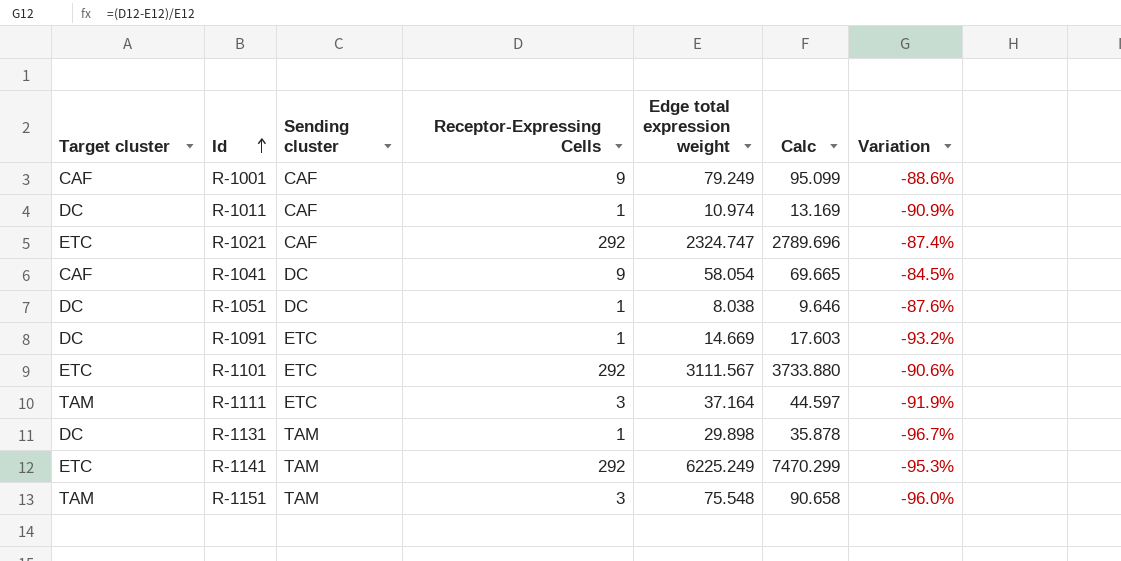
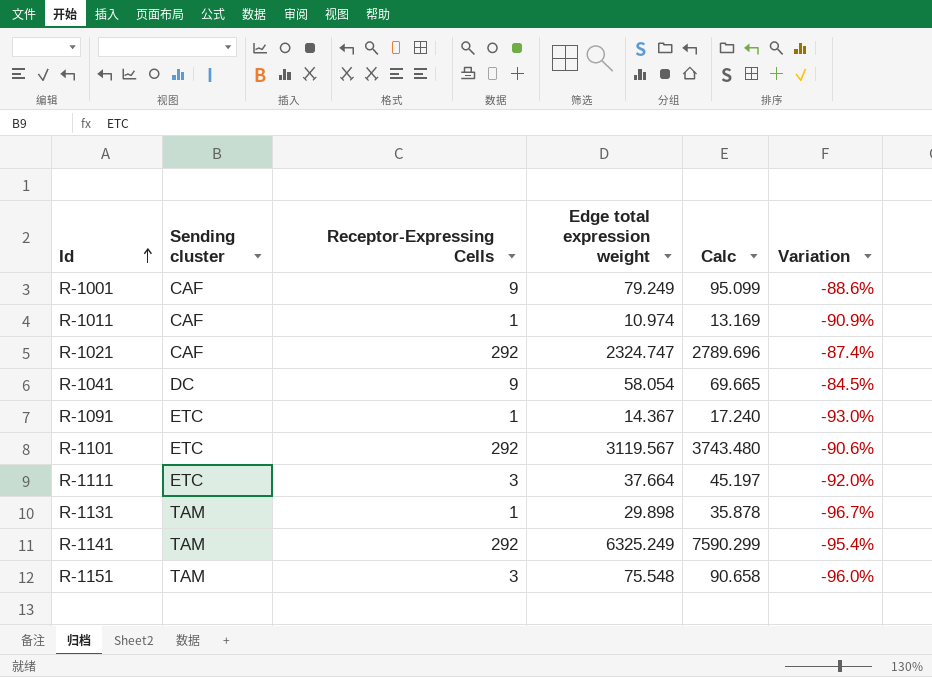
column Target cluster | position: 1 -> none
row R-1051: DC | DC | 1 | 8.038 | 9.646 | -87.6% -> none
R-1091 | Edge total expression weight: 14.669 -> 14.367
R-1091 | Calc: 17.603 -> 17.240
R-1091 | Variation: -93.2% -> -93.0%
R-1101 | Edge total expression weight: 3111.567 -> 3119.567
R-1101 | Calc: 3733.880 -> 3743.480
R-1111 | Edge total expression weight: 37.164 -> 37.664
R-1111 | Calc: 44.597 -> 45.197
R-1111 | Variation: -91.9% -> -92.0%
R-1141 | Edge total expression weight: 6225.249 -> 6325.249
R-1141 | Calc: 7470.299 -> 7590.299
R-1141 | Variation: -95.3% -> -95.4%

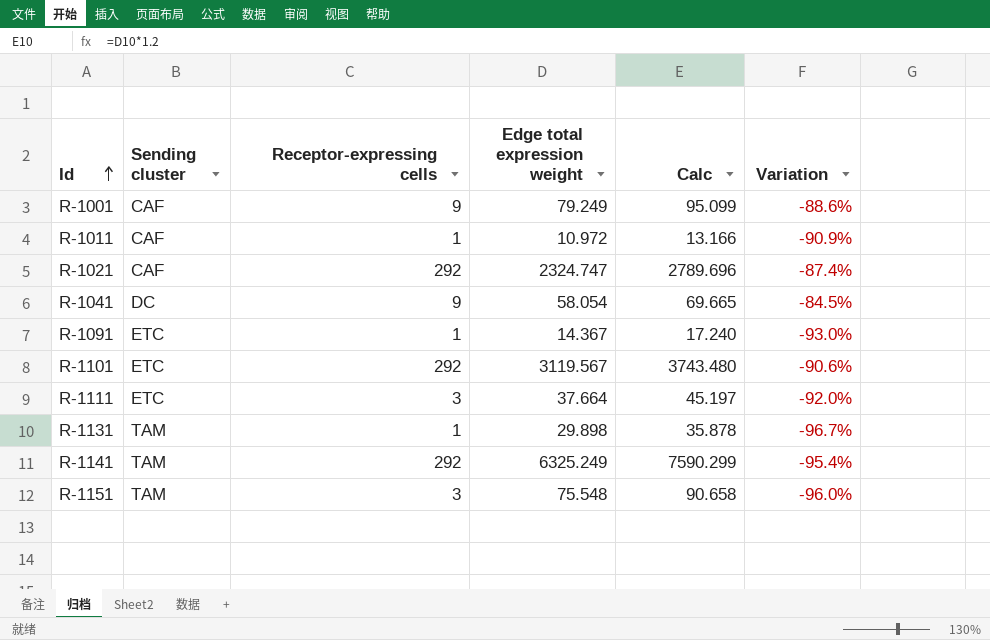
column name: Receptor-Expressing Cells -> Receptor-expressing cells
R-1011 | Edge total expression weight: 10.974 -> 10.972
R-1011 | Calc: 13.169 -> 13.166

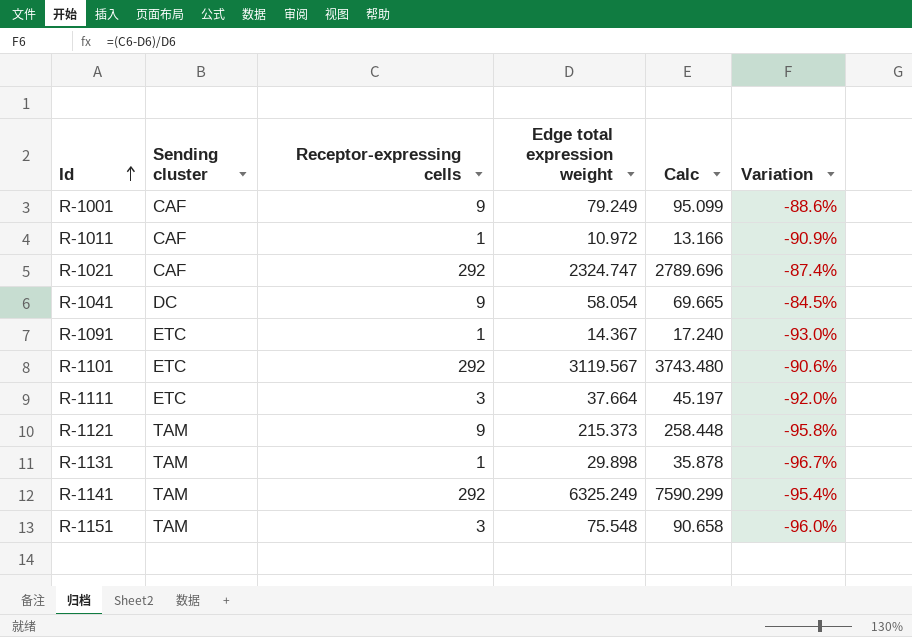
row R-1121: none -> TAM | 9 | 215.373 | 258.448 | -95.8%

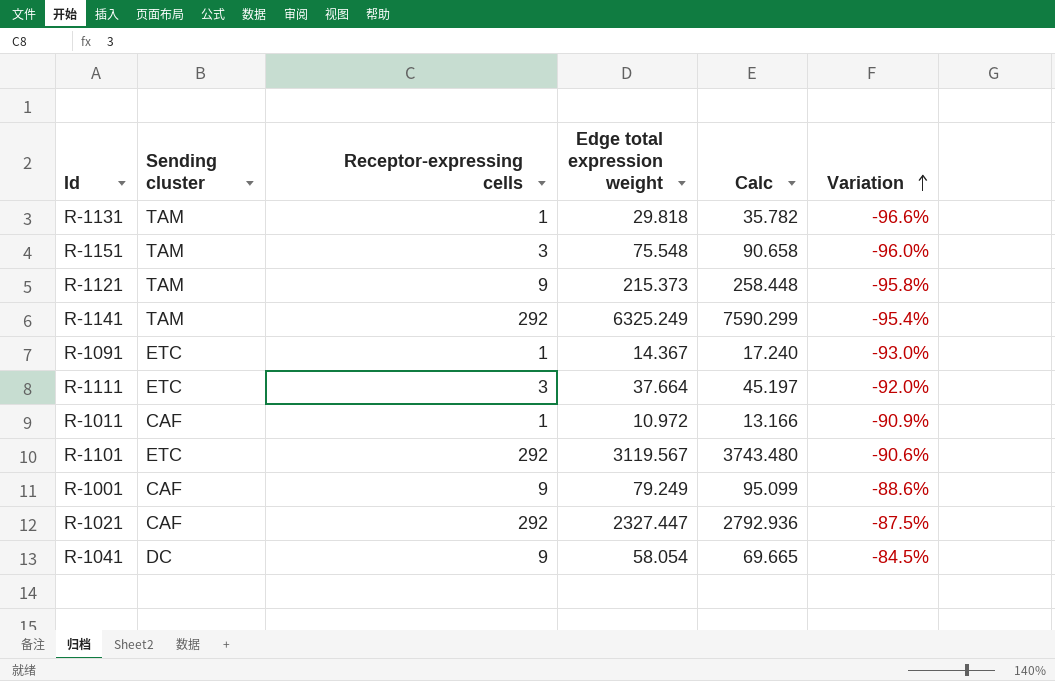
row order: Id ascending -> Variation ascending
R-1131 | Edge total expression weight: 29.898 -> 29.818
R-1131 | Calc: 35.878 -> 35.782
R-1131 | Variation: -96.7% -> -96.6%
R-1021 | Edge total expression weight: 2324.747 -> 2327.447
R-1021 | Calc: 2789.696 -> 2792.936
R-1021 | Variation: -87.4% -> -87.5%

